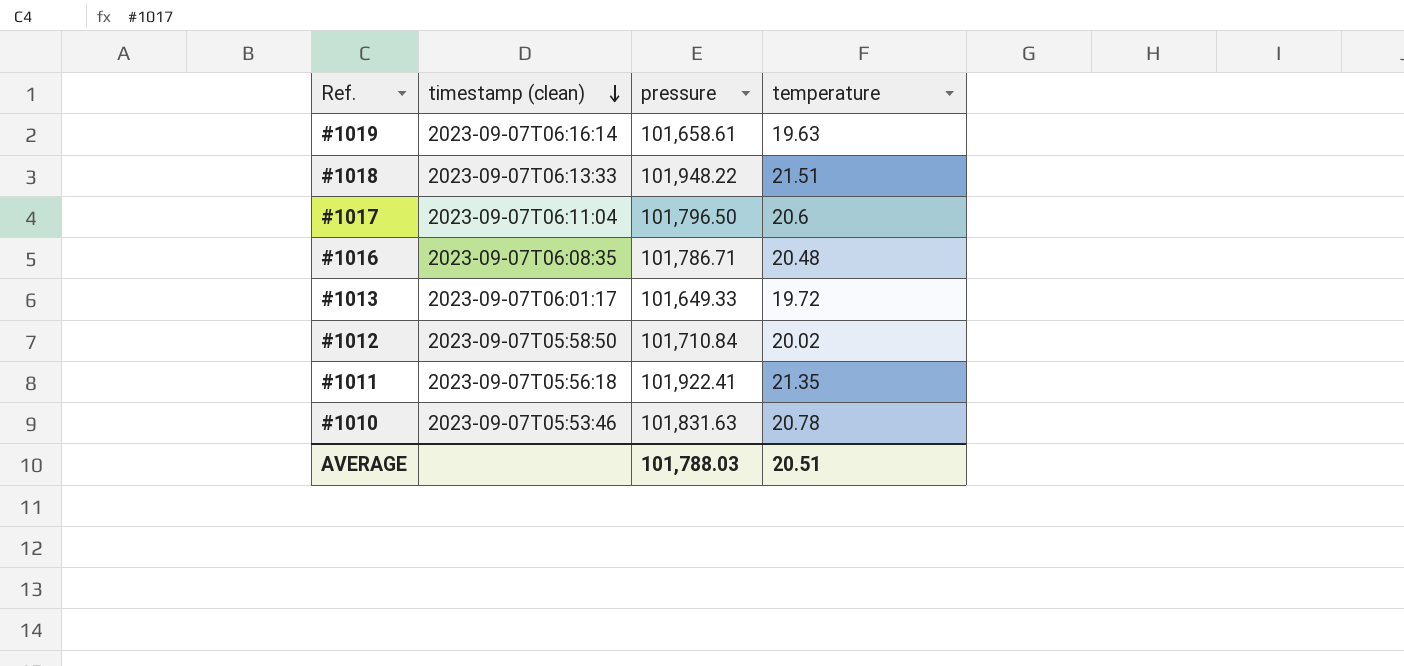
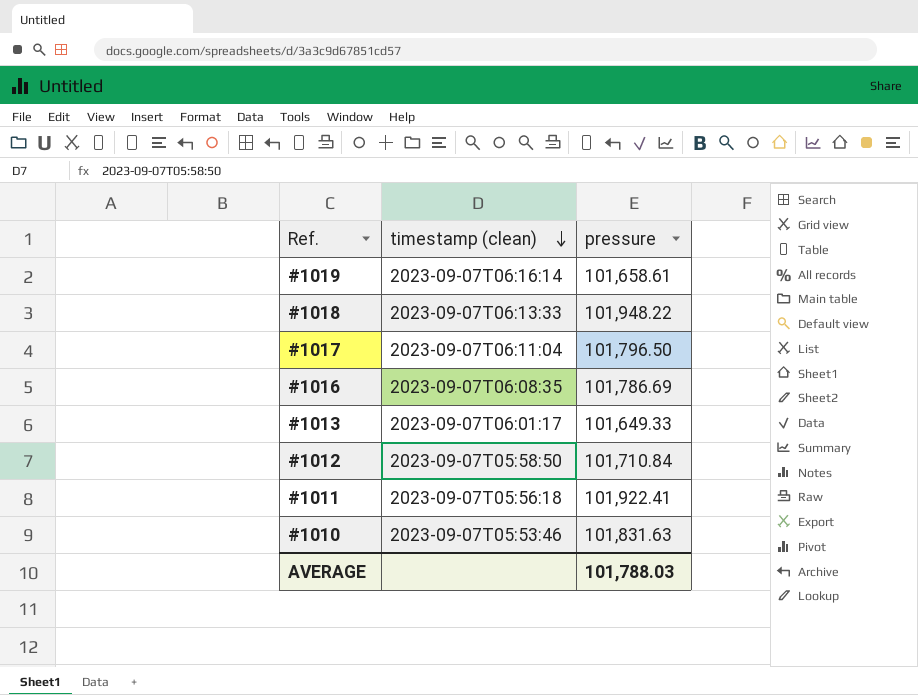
column temperature | position: 4 -> none
#1016 | pressure: 101,786.71 -> 101,786.69

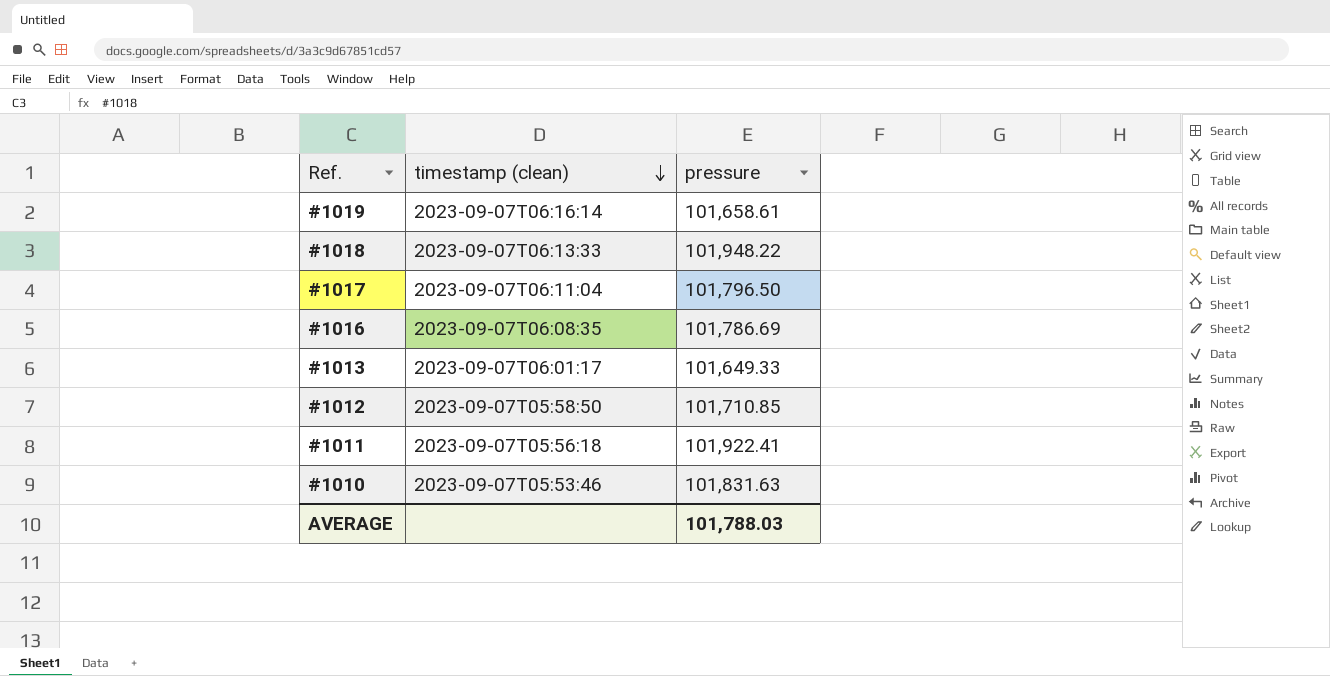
#1012 | pressure: 101,710.84 -> 101,710.85

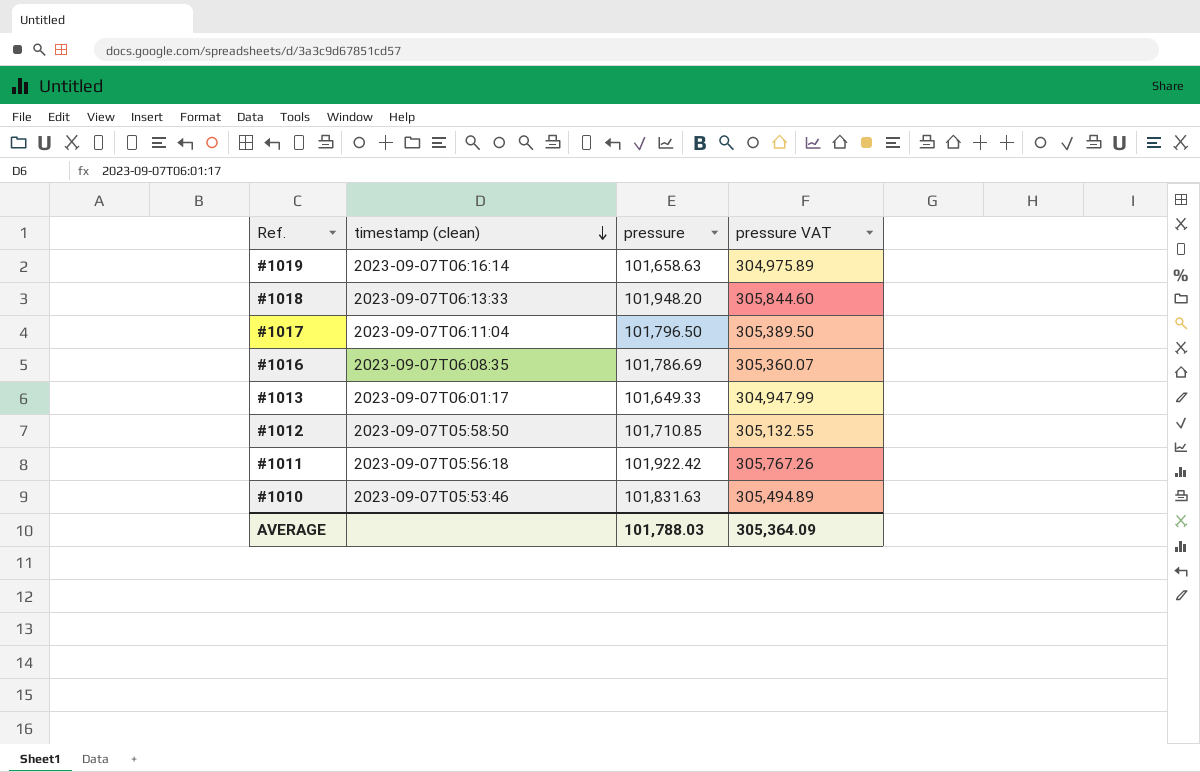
column pressure VAT | formula: none -> [pressure] * 3
#1019 | pressure: 101,658.61 -> 101,658.63
#1018 | pressure: 101,948.22 -> 101,948.20
#1011 | pressure: 101,922.41 -> 101,922.42

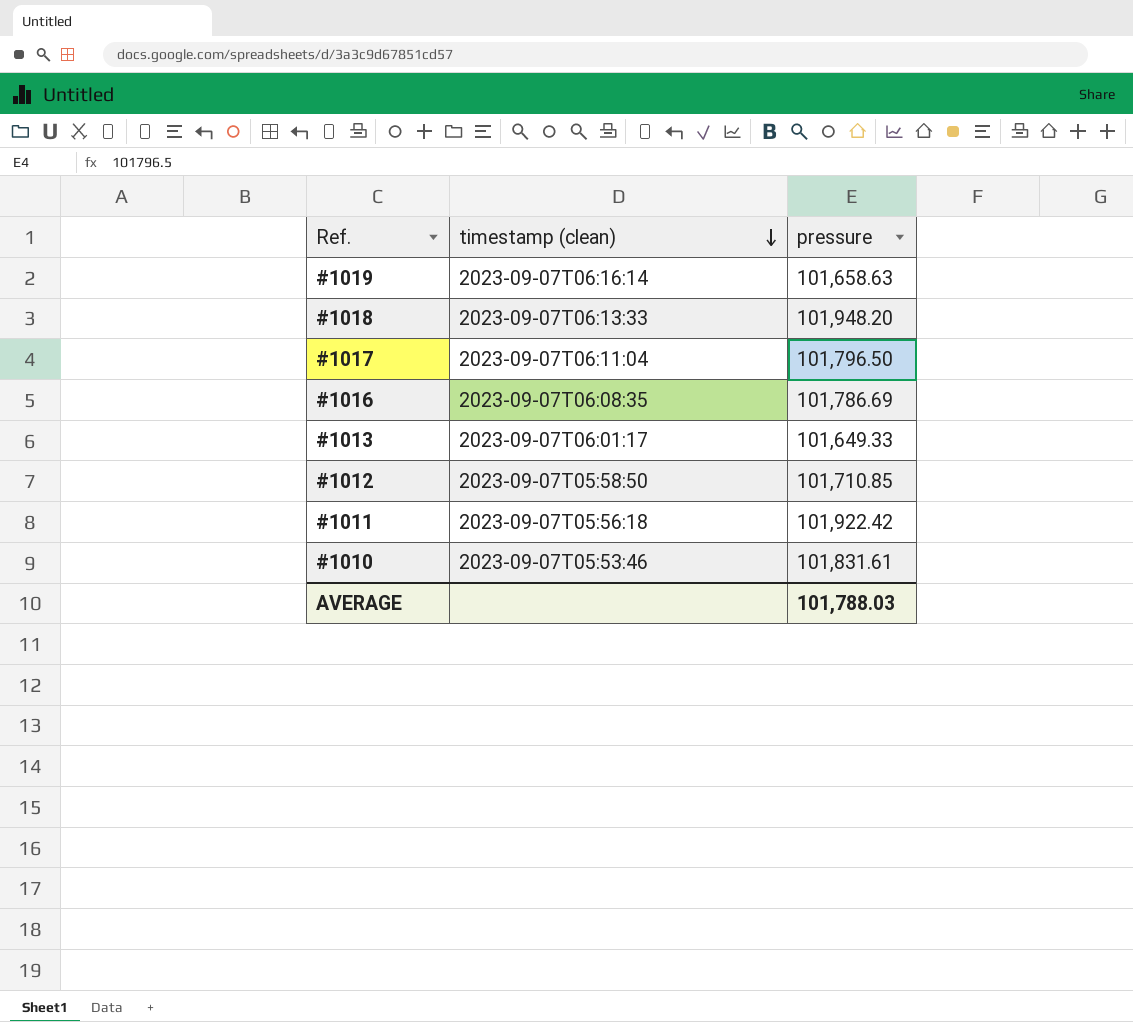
column pressure VAT | formula: [pressure] * 3 -> none
#1010 | pressure: 101,831.63 -> 101,831.61

